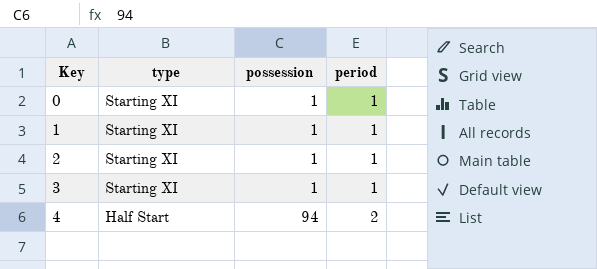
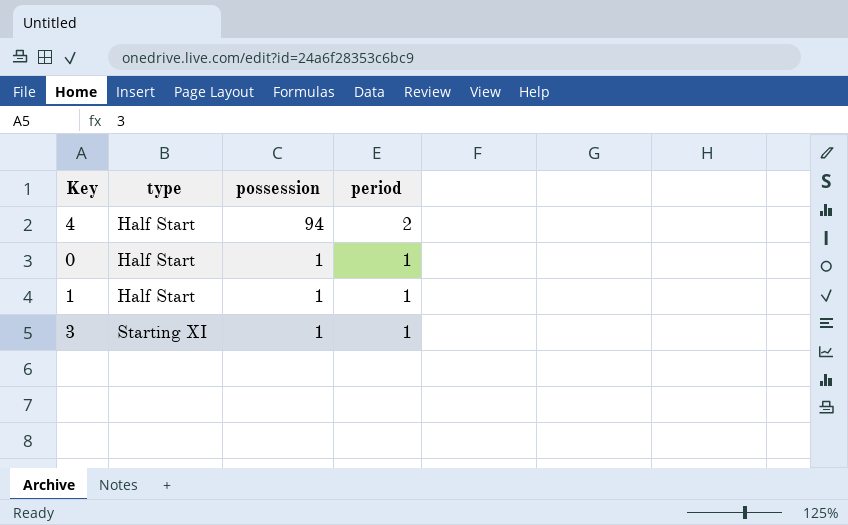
row order: Key ascending -> type ascending
row 2: Starting XI | 1 | 1 -> none
0 | type: Starting XI -> Half Start
1 | type: Starting XI -> Half Start

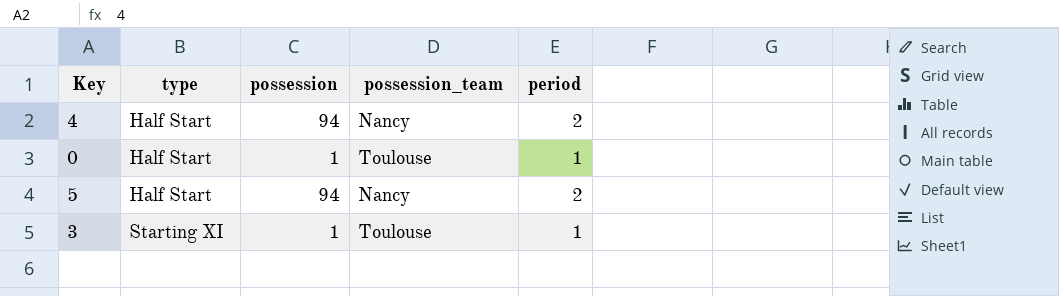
column possession_team | position: none -> 4
row 1: Half Start | 1 | 1 -> none
row 5: none -> Half Start | 94 | Nancy | 2

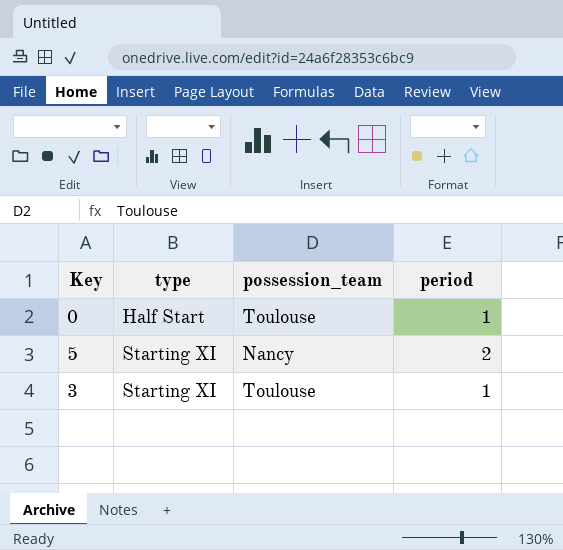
column possession | position: 3 -> none
row 4: Half Start | 94 | Nancy | 2 -> none
5 | type: Half Start -> Starting XI

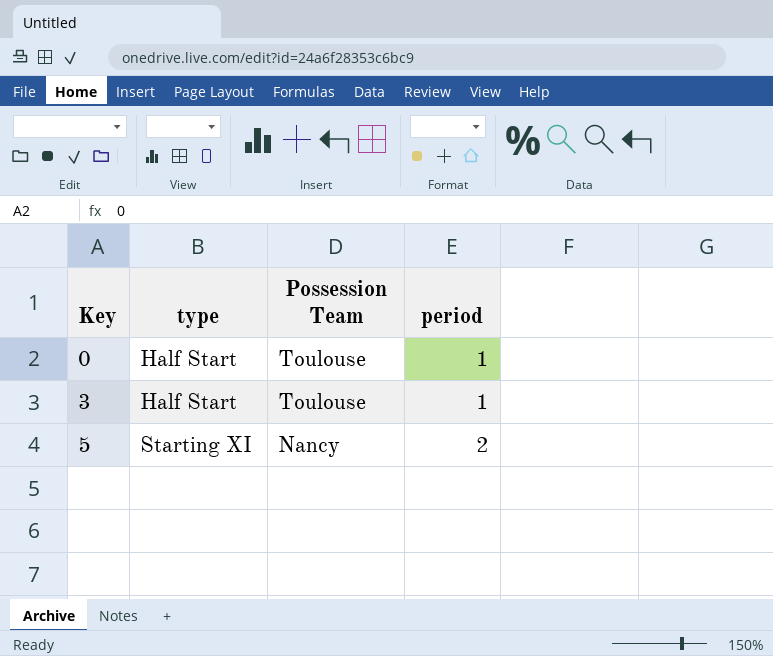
row order: type ascending -> Key ascending
column name: possession_team -> Possession Team
3 | type: Starting XI -> Half Start

